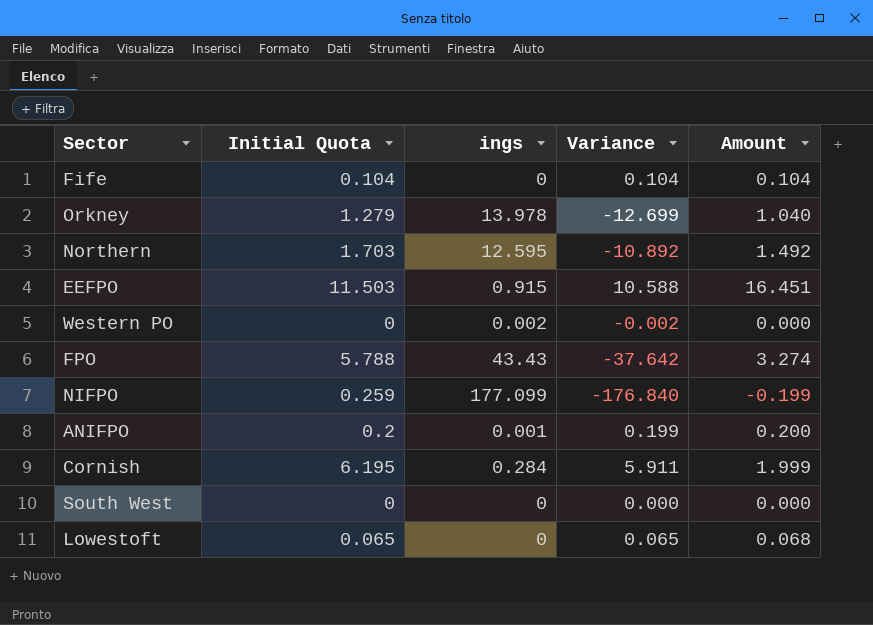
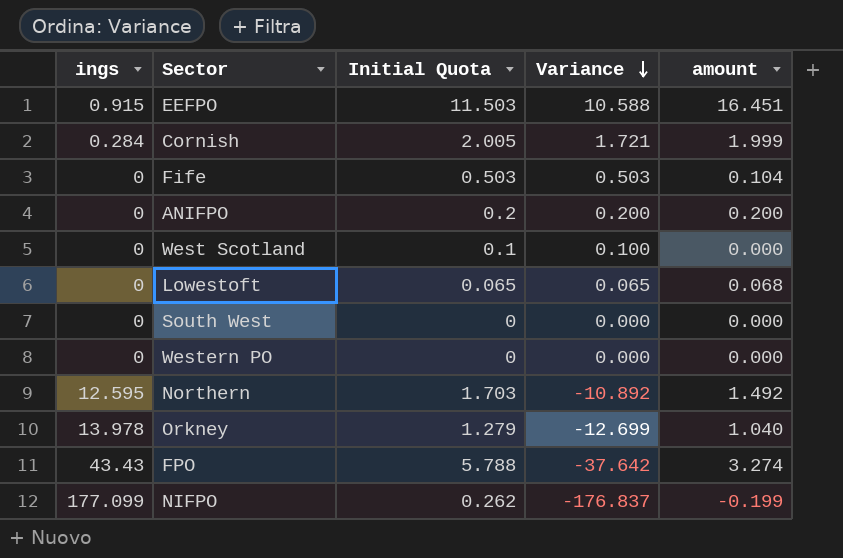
row order: none -> Variance descending
column ings | position: 3 -> 1
column name: Amount -> amount
Cornish | Initial Quota: 6.195 -> 2.005
Cornish | Variance: 5.911 -> 1.721
Fife | Initial Quota: 0.104 -> 0.503
Fife | Variance: 0.104 -> 0.503
ANIFPO | ings: 0.001 -> 0
ANIFPO | Variance: 0.199 -> 0.200
row West Scotland: none -> 0 | 0.1 | 0.100 | 0.000
Western PO | ings: 0.002 -> 0
Western PO | Variance: -0.002 -> 0.000
NIFPO | Initial Quota: 0.259 -> 0.262
NIFPO | Variance: -176.840 -> -176.837

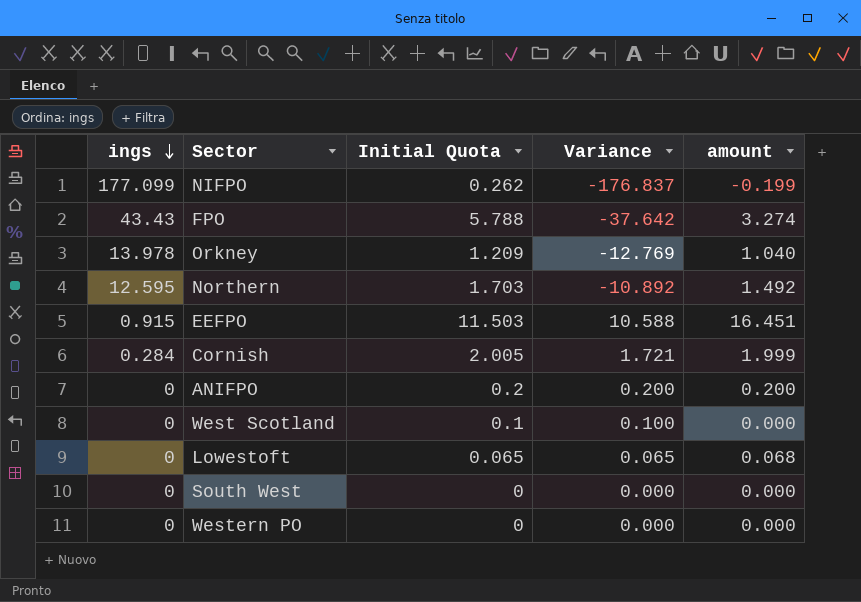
row order: Variance descending -> ings descending
row Fife: 0 | 0.503 | 0.503 | 0.104 -> none
Orkney | Initial Quota: 1.279 -> 1.209
Orkney | Variance: -12.699 -> -12.769

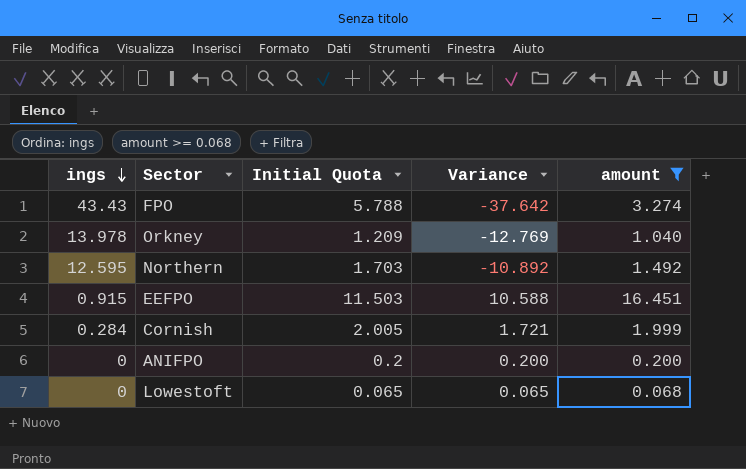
filter: none -> amount >= 0.068

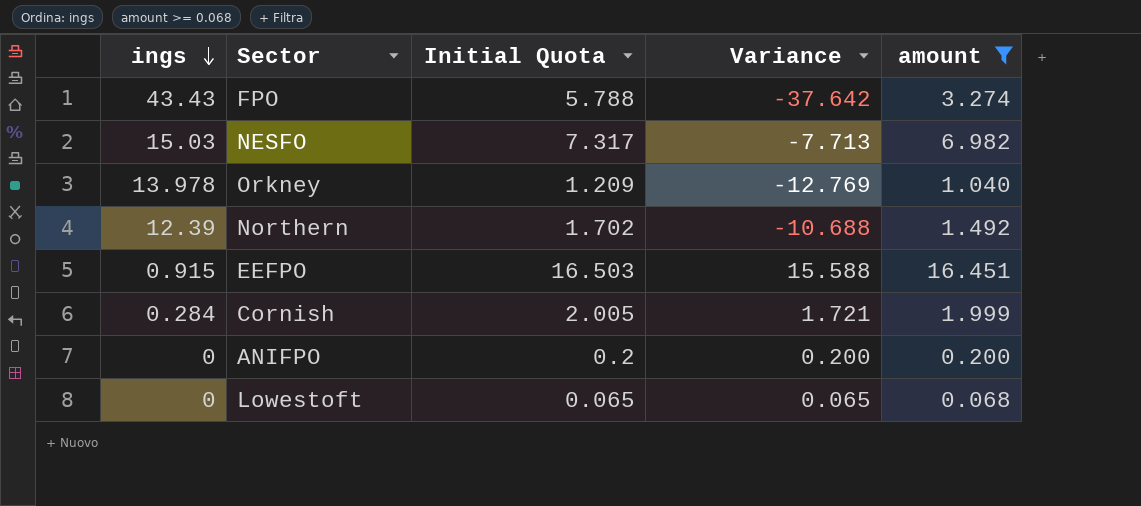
row NESFO: none -> 15.03 | 7.317 | -7.713 | 6.982
Northern | ings: 12.595 -> 12.39
Northern | Initial Quota: 1.703 -> 1.702
Northern | Variance: -10.892 -> -10.688
EEFPO | Initial Quota: 11.503 -> 16.503
EEFPO | Variance: 10.588 -> 15.588

